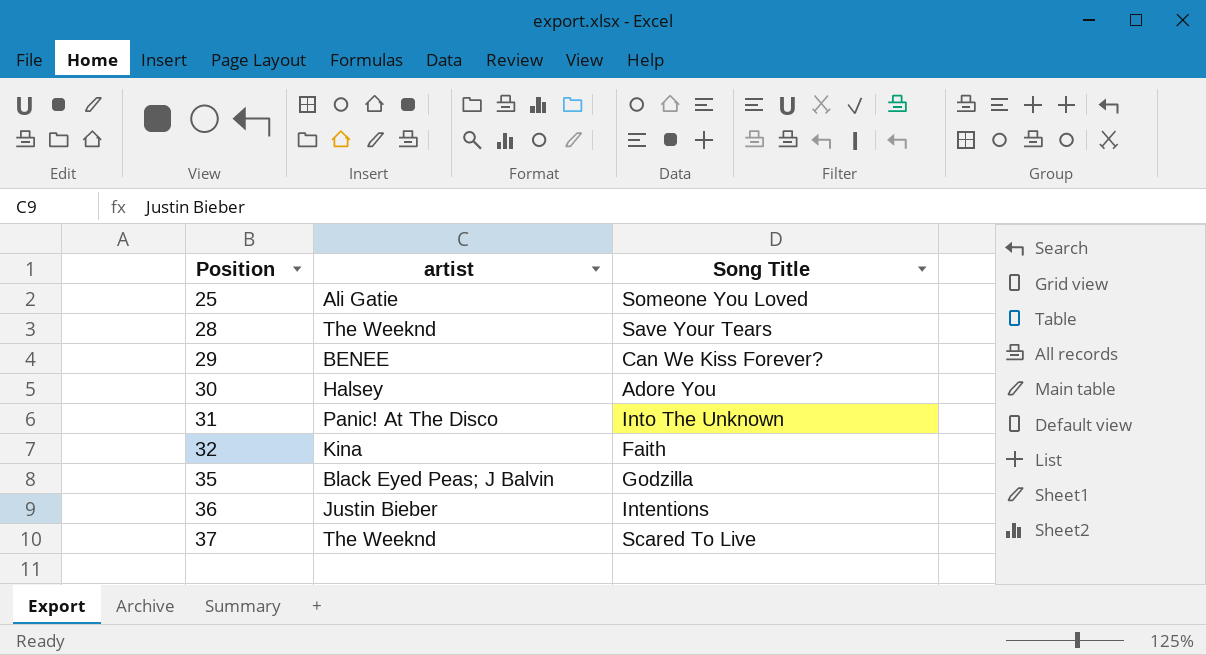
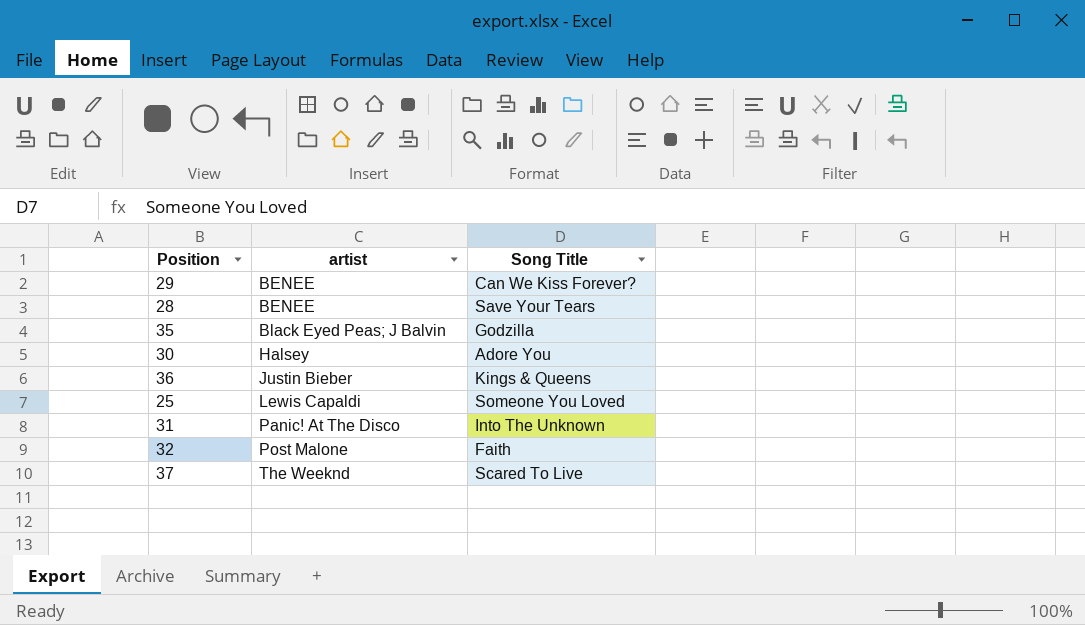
row order: Position ascending -> artist ascending
28 | artist: The Weeknd -> BENEE
36 | Song Title: Intentions -> Kings & Queens
25 | artist: Ali Gatie -> Lewis Capaldi
32 | artist: Kina -> Post Malone

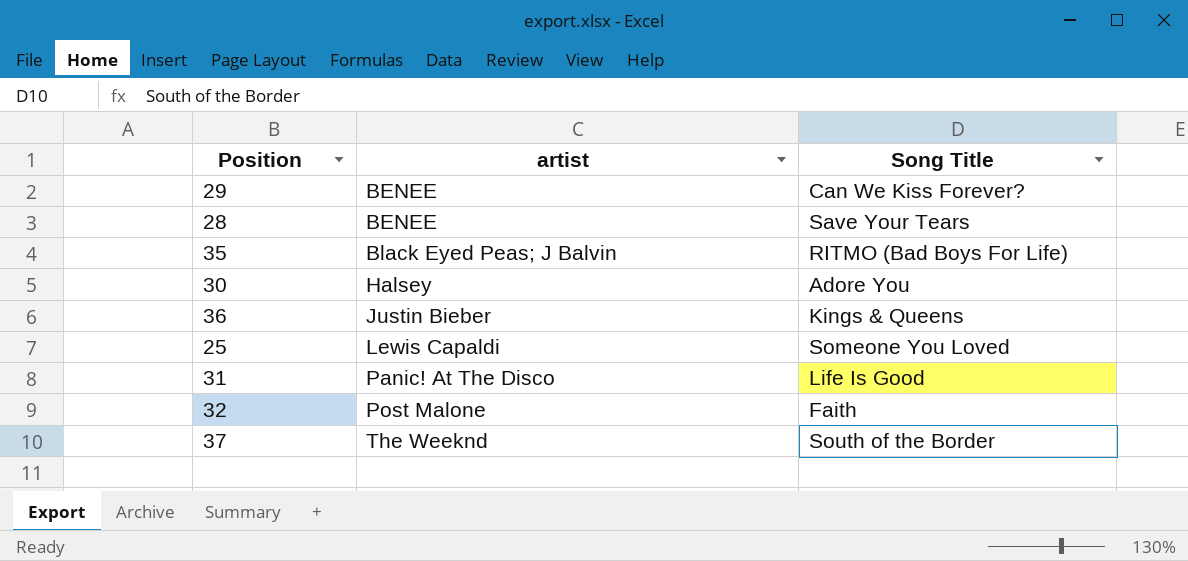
35 | Song Title: Godzilla -> RITMO (Bad Boys For Life)
31 | Song Title: Into The Unknown -> Life Is Good
37 | Song Title: Scared To Live -> South of the Border

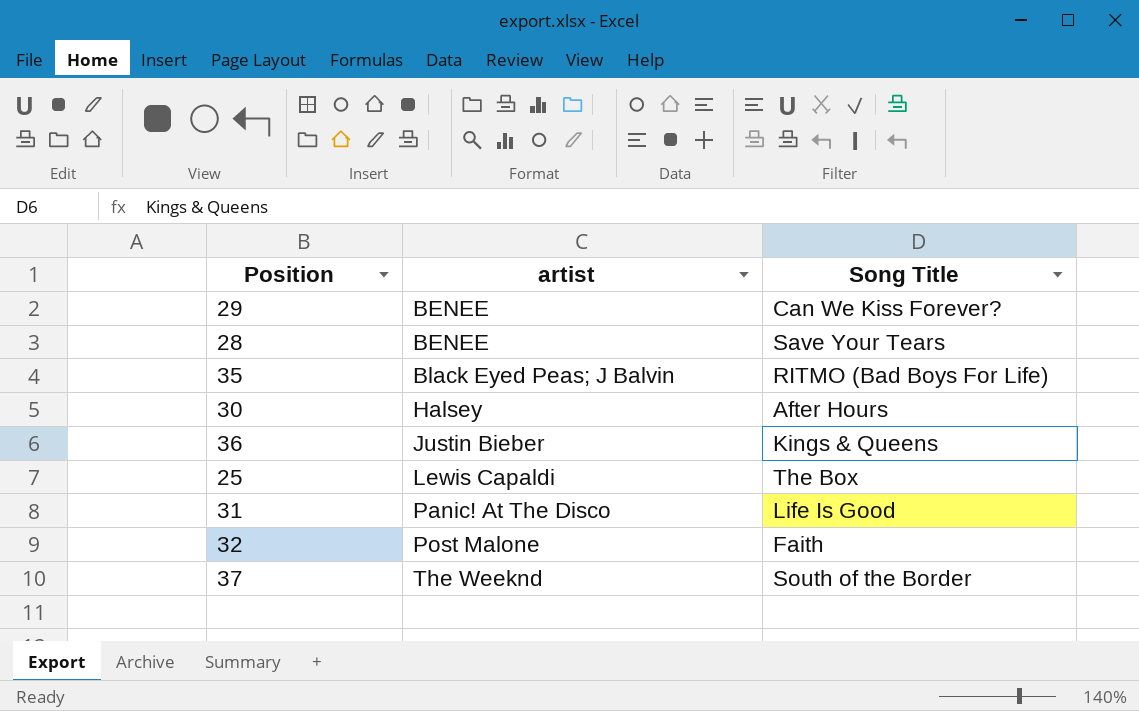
30 | Song Title: Adore You -> After Hours
25 | Song Title: Someone You Loved -> The Box

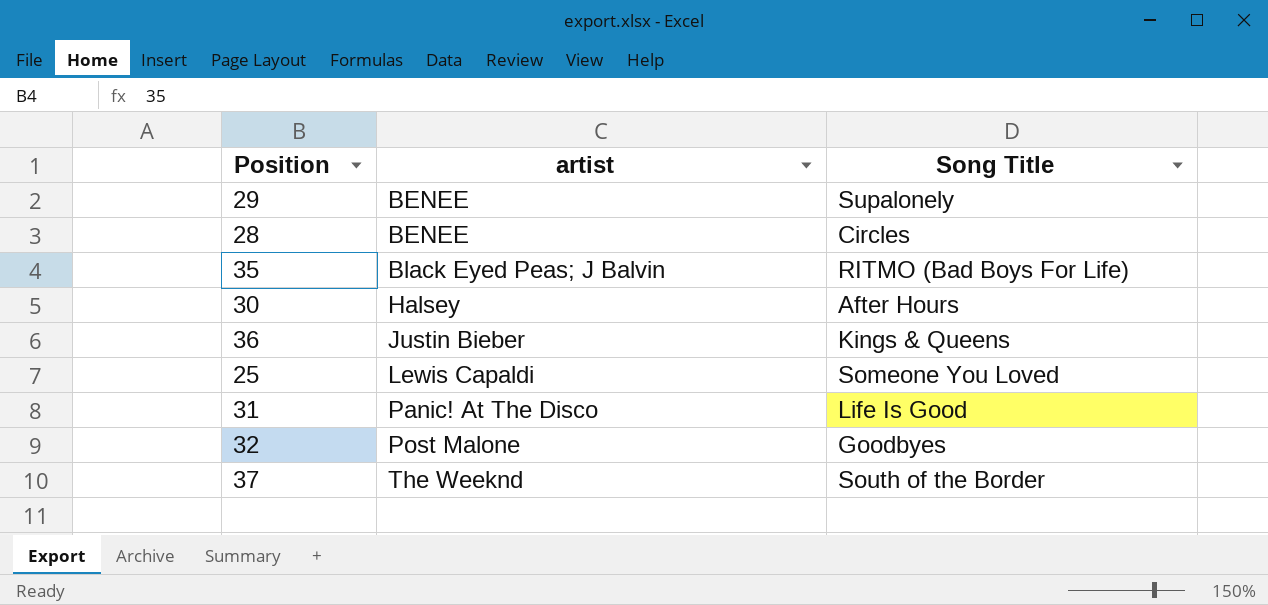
29 | Song Title: Can We Kiss Forever? -> Supalonely
28 | Song Title: Save Your Tears -> Circles
25 | Song Title: The Box -> Someone You Loved
32 | Song Title: Faith -> Goodbyes

